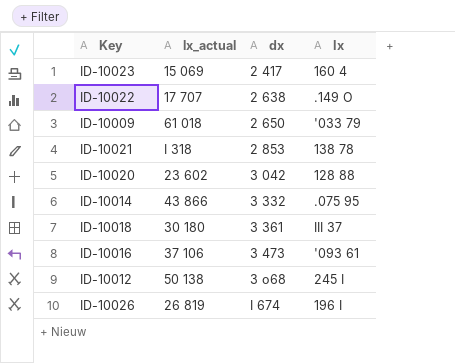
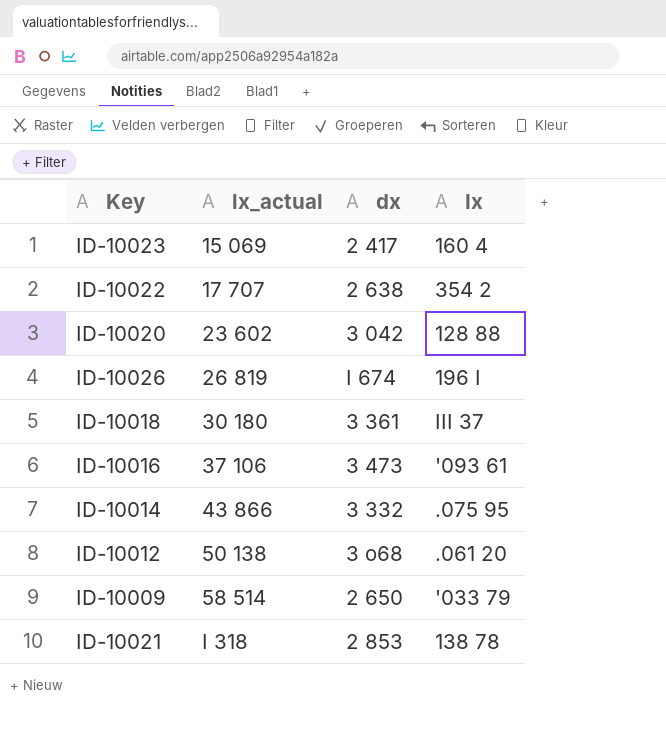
row order: dx ascending -> lx_actual ascending
ID-10022 | Ix: .149 O -> 354 2
ID-10012 | Ix: 245 I -> .061 20
ID-10009 | lx_actual: 61 018 -> 58 514

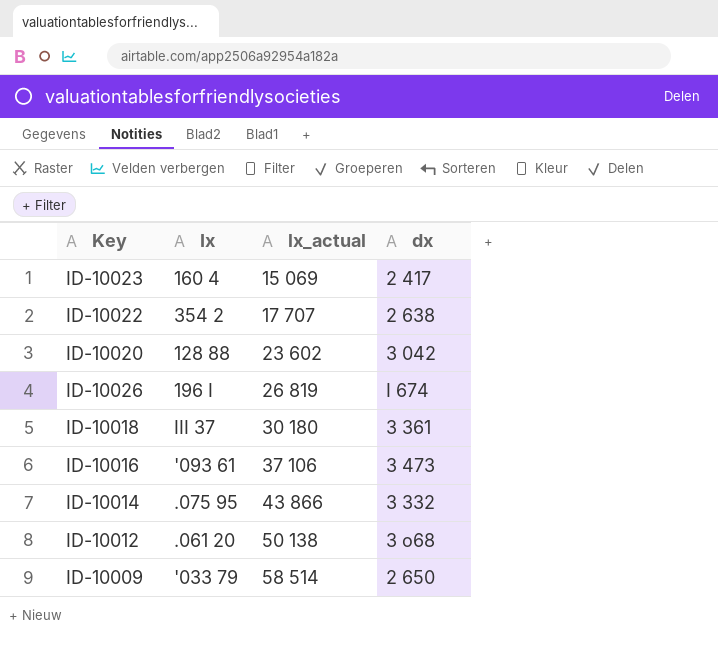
column Ix | position: 4 -> 2
row ID-10021: I 318 | 2 853 | 138 78 -> none

